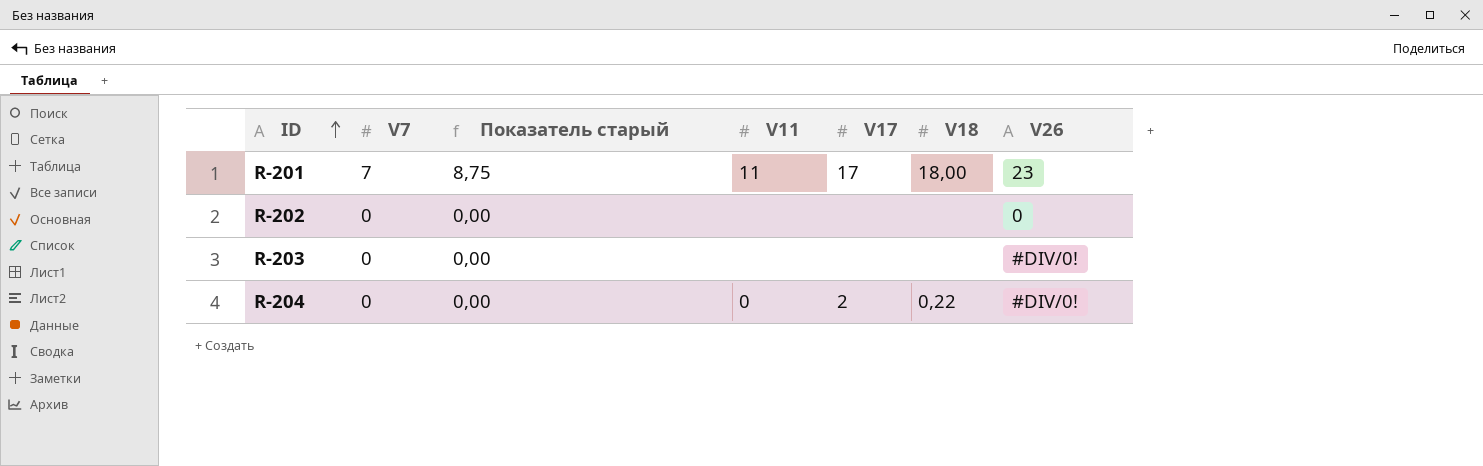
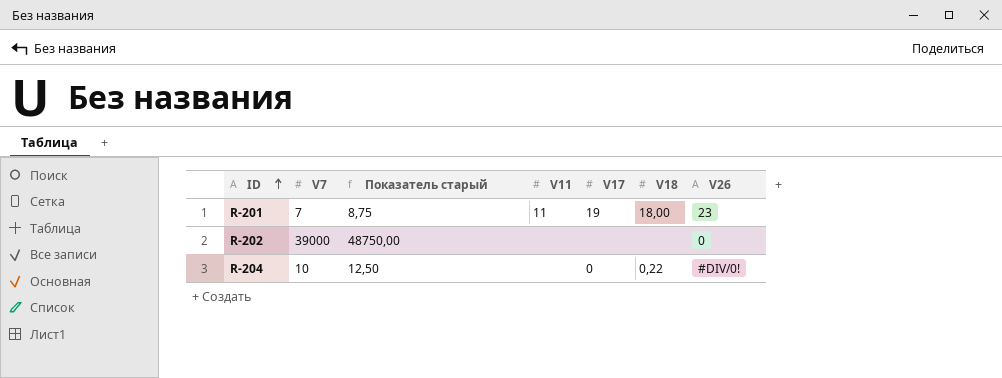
row R-203: 0 | 0,00 | none | none | none | #DIV/0! -> none
R-201 | V17: 17 -> 19
R-202 | V7: 0 -> 39000
R-202 | Показатель старый: 0,00 -> 48750,00
R-204 | V7: 0 -> 10
R-204 | Показатель старый: 0,00 -> 12,50
R-204 | V11: 0 -> none
R-204 | V17: 2 -> 0

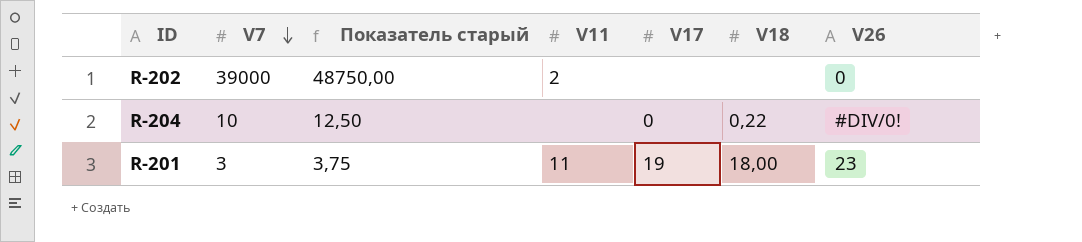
row order: ID ascending -> V7 descending
R-202 | V11: none -> 2
R-201 | V7: 7 -> 3
R-201 | Показатель старый: 8,75 -> 3,75

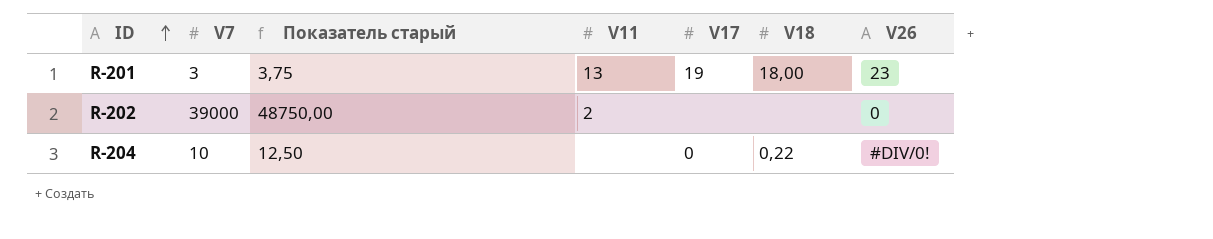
row order: V7 descending -> ID ascending
R-201 | V11: 11 -> 13

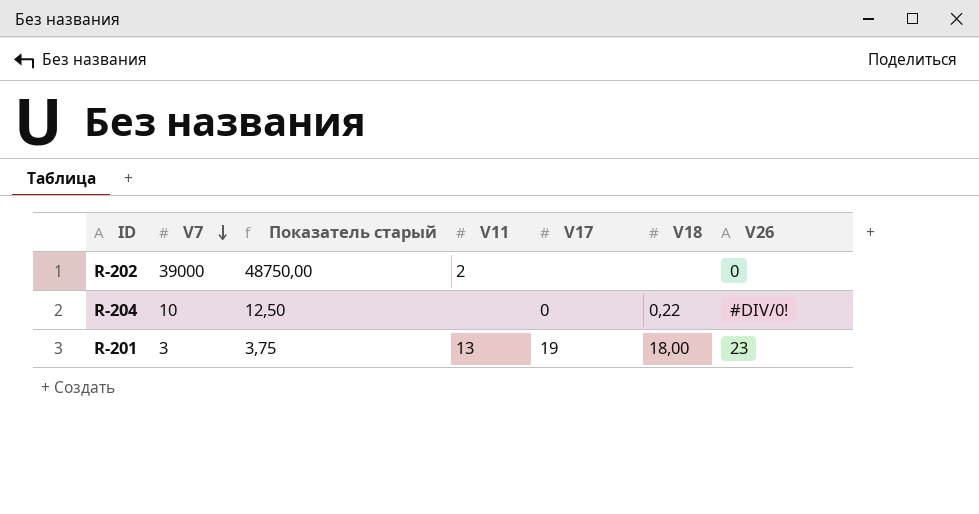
row order: ID ascending -> V7 descending

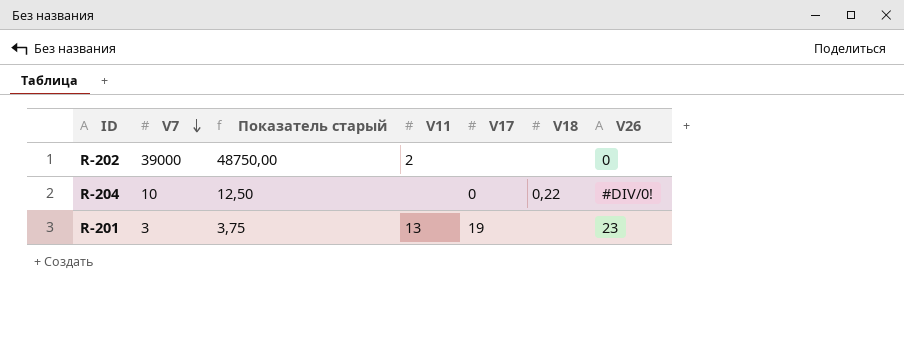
R-201 | V18: 18,00 -> none

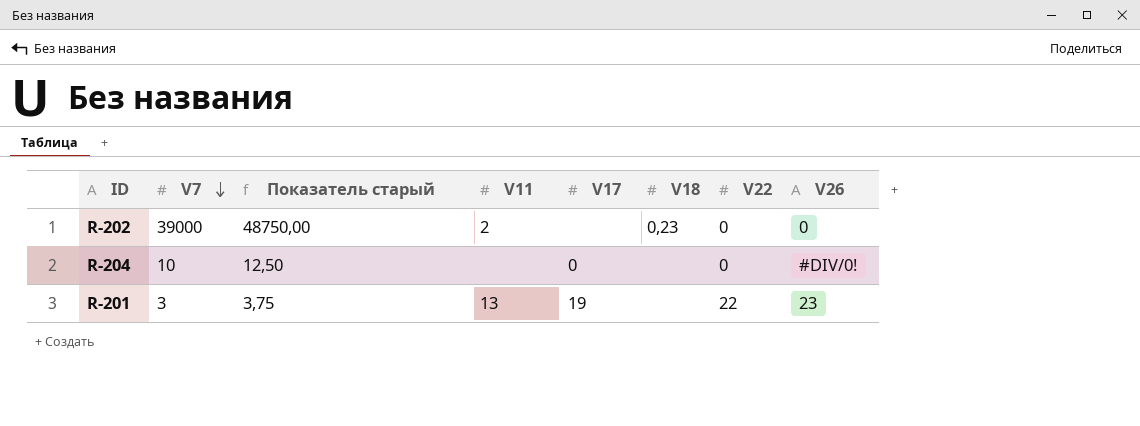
column V22 | position: none -> 7
R-202 | V18: none -> 0,23
R-204 | V18: 0,22 -> none

